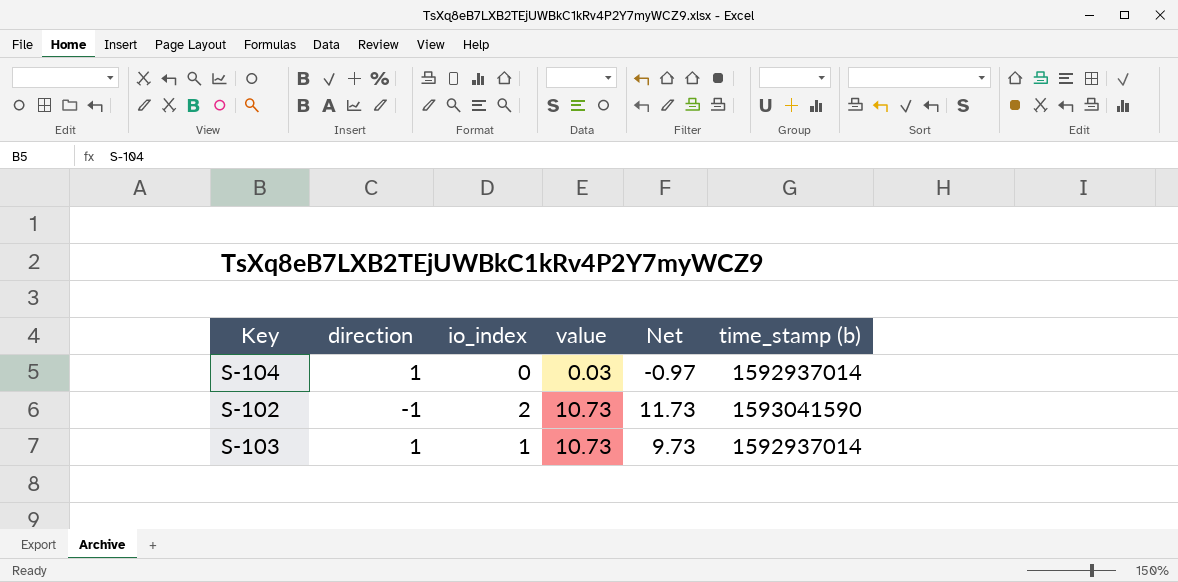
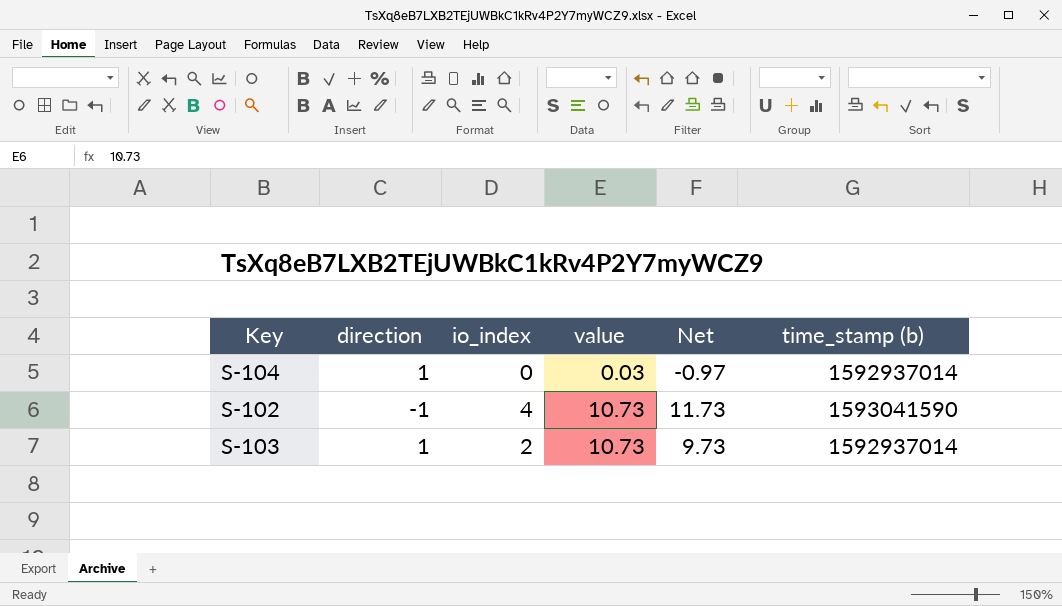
S-102 | io_index: 2 -> 4
S-103 | io_index: 1 -> 2

